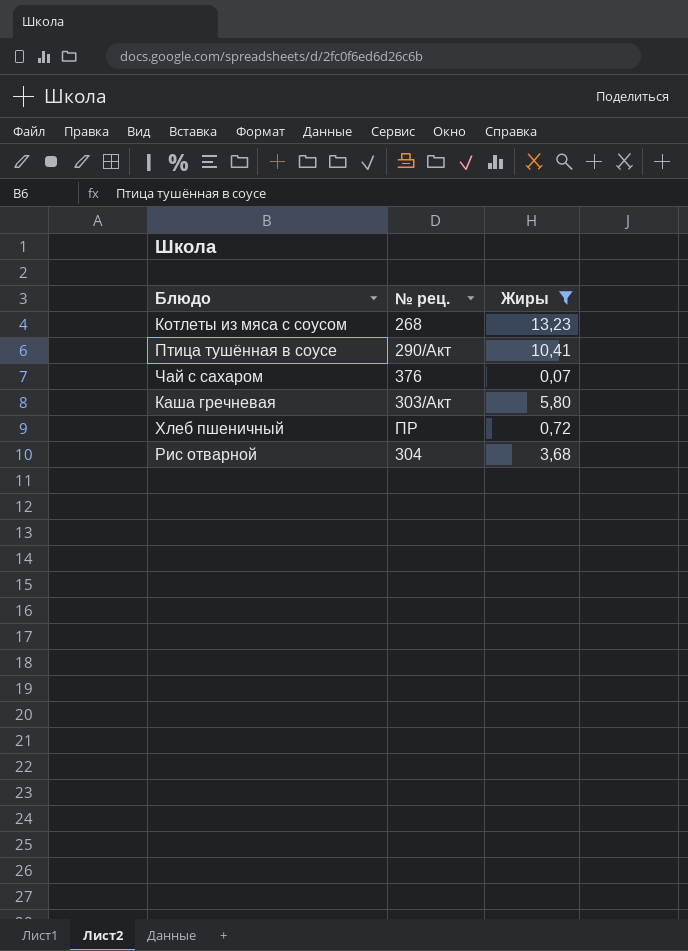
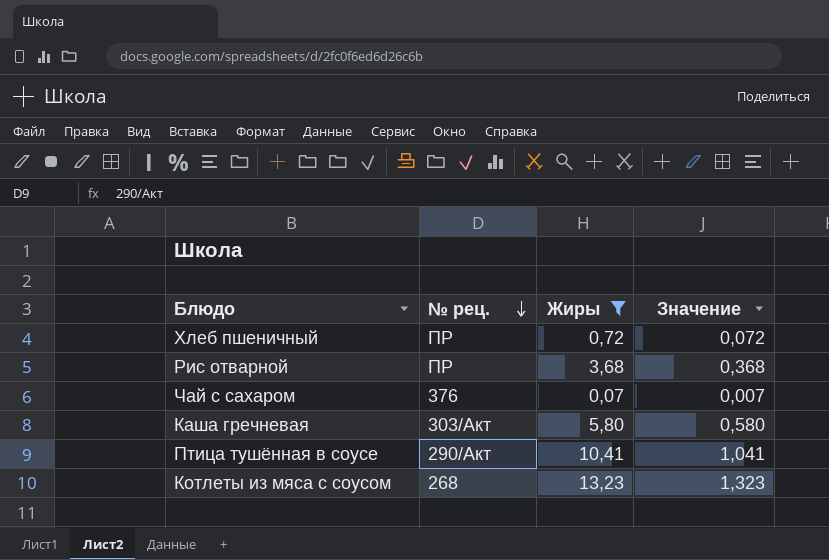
row order: none -> № рец. descending
column Значение | formula: none -> [Жиры] * 0,1
Рис отварной | № рец.: 304 -> ПР

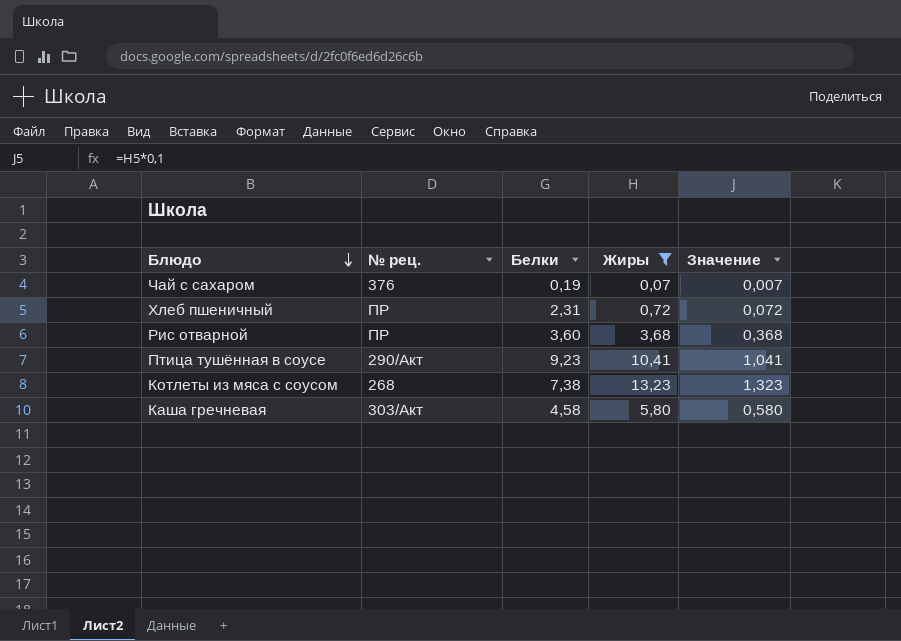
row order: № рец. descending -> Блюдо descending
column Белки | position: none -> 3

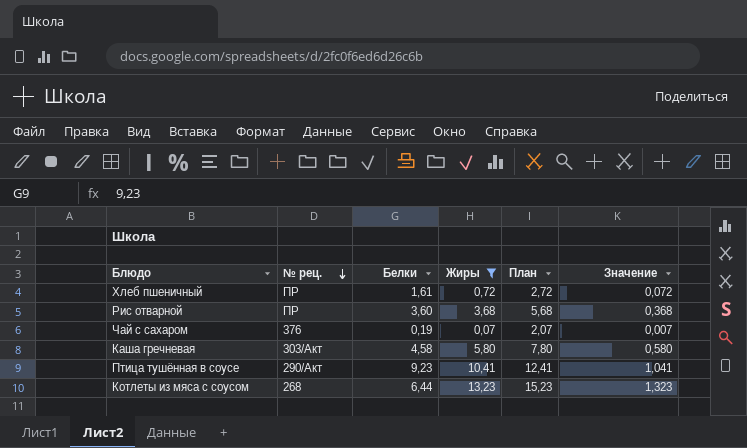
row order: Блюдо descending -> № рец. descending
column План | formula: none -> [Жиры] + 2
Хлеб пшеничный | Белки: 2,31 -> 1,61
Котлеты из мяса с соусом | Белки: 7,38 -> 6,44

